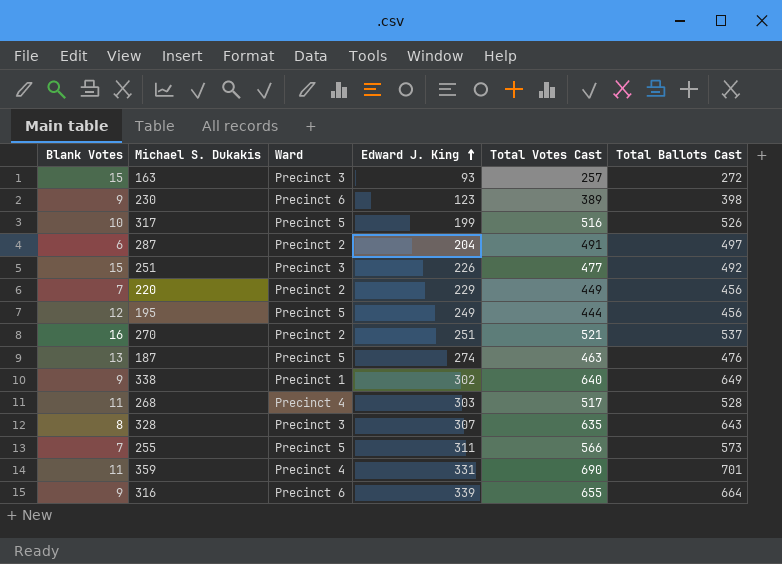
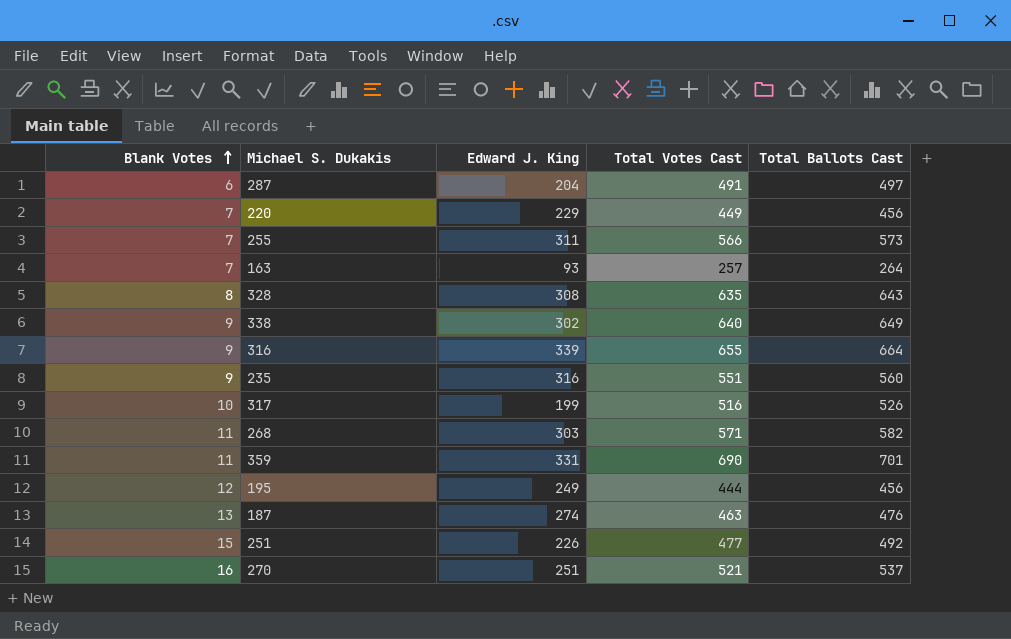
row order: Edward J. King ascending -> Blank Votes ascending
column Ward | position: 3 -> none
row 230: 9 | Precinct 6 | 123 | 389 | 398 -> none
163 | Blank Votes: 15 -> 7
163 | Total Ballots Cast: 272 -> 264
328 | Edward J. King: 307 -> 308
row 235: none -> 9 | 316 | 551 | 560
268 | Total Votes Cast: 517 -> 571
268 | Total Ballots Cast: 528 -> 582

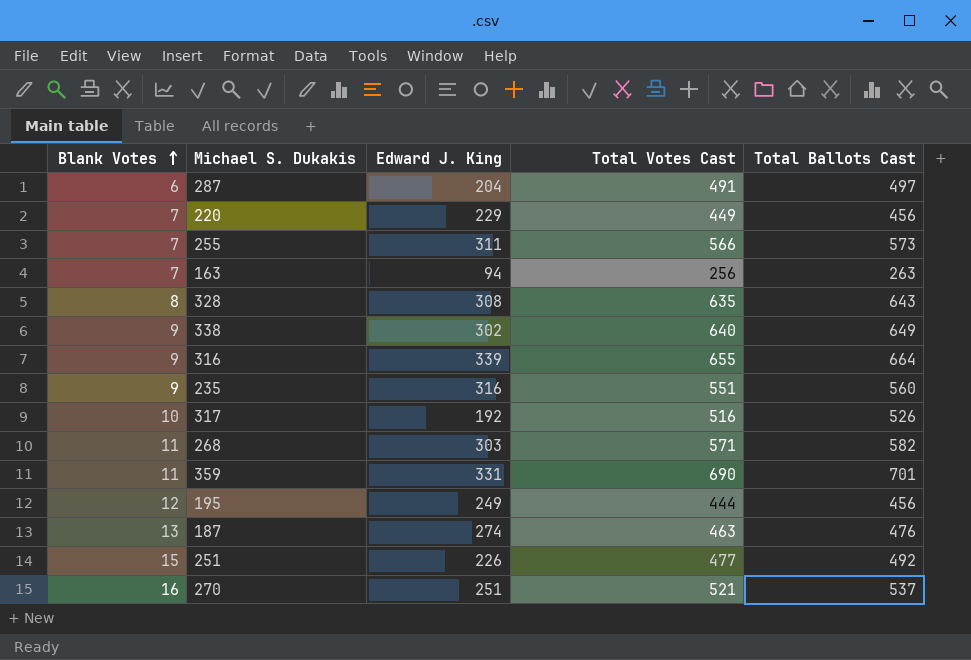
163 | Edward J. King: 93 -> 94
163 | Total Votes Cast: 257 -> 256
163 | Total Ballots Cast: 264 -> 263
317 | Edward J. King: 199 -> 192

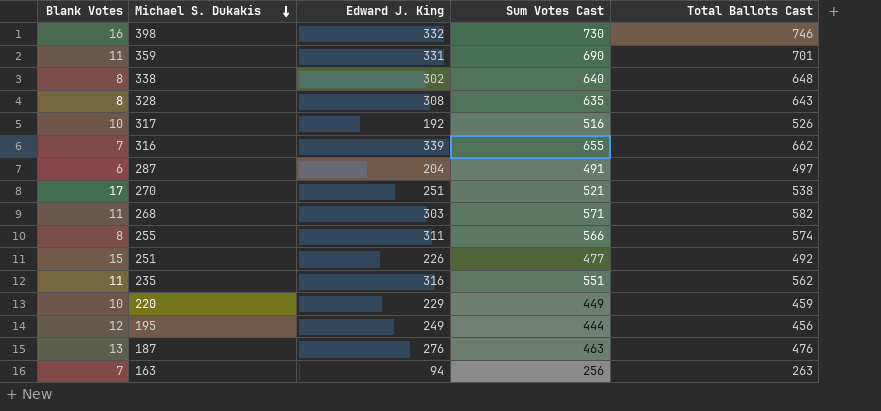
row order: Blank Votes ascending -> Michael S. Dukakis descending
column name: Total Votes Cast -> Sum Votes Cast
row 398: none -> 16 | 332 | 730 | 746
338 | Blank Votes: 9 -> 8
338 | Total Ballots Cast: 649 -> 648
316 | Blank Votes: 9 -> 7
316 | Total Ballots Cast: 664 -> 662
270 | Blank Votes: 16 -> 17
270 | Total Ballots Cast: 537 -> 538
255 | Blank Votes: 7 -> 8
255 | Total Ballots Cast: 573 -> 574
235 | Blank Votes: 9 -> 11
235 | Total Ballots Cast: 560 -> 562
220 | Blank Votes: 7 -> 10
220 | Total Ballots Cast: 456 -> 459
187 | Edward J. King: 274 -> 276

